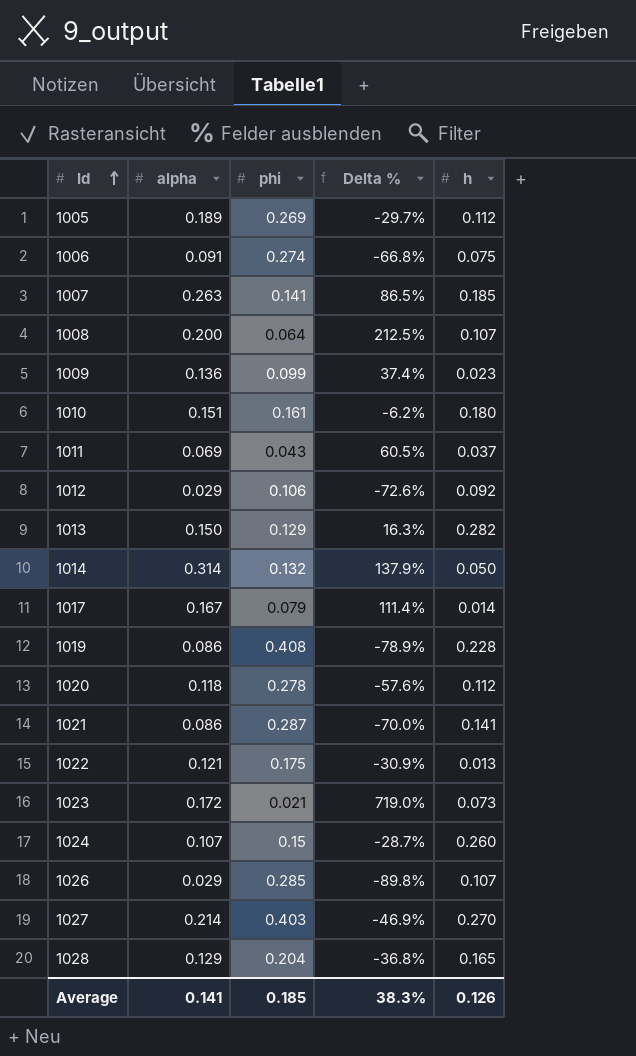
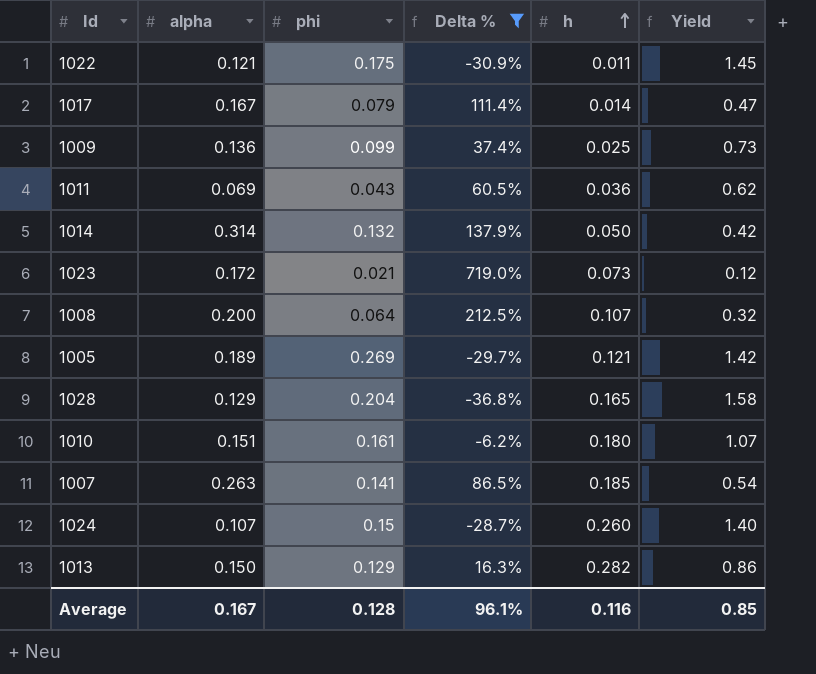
filter: none -> Delta % >= -36.8%
row order: Id ascending -> h ascending
column Yield | formula: none -> [phi] / [alpha]
1022 | h: 0.013 -> 0.011
1009 | h: 0.023 -> 0.025
1011 | h: 0.037 -> 0.036
1005 | h: 0.112 -> 0.121
Average | alpha: 0.141 -> 0.167
Average | phi: 0.185 -> 0.128
Average | Delta %: 38.3% -> 96.1%
Average | h: 0.126 -> 0.116

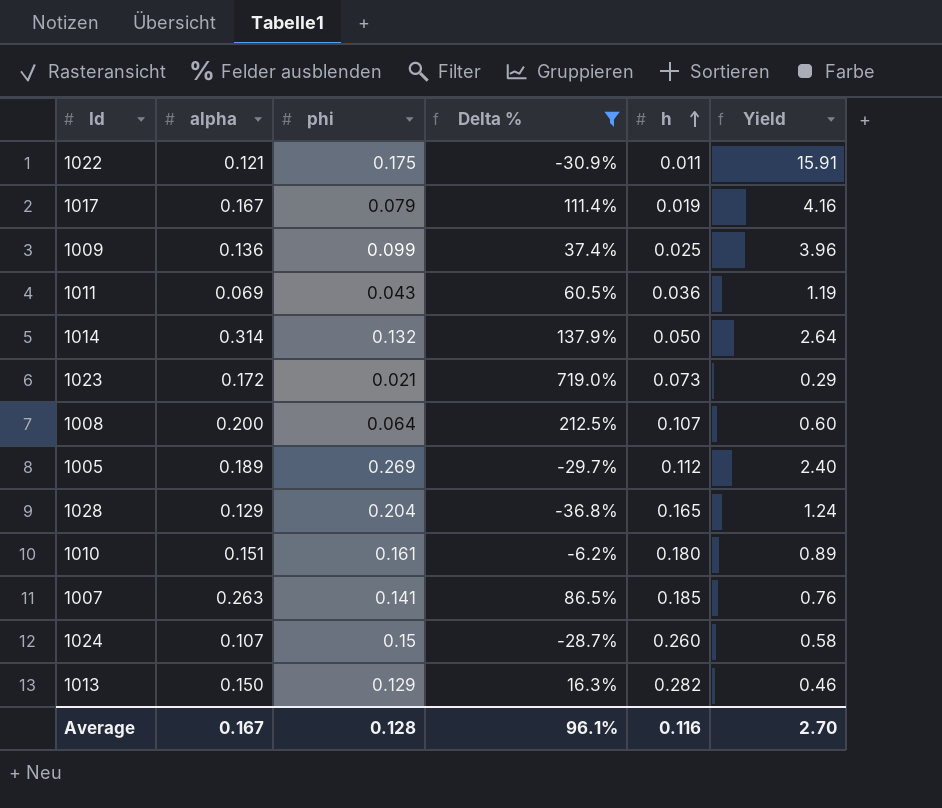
column Yield | formula: [phi] / [alpha] -> [phi] / [h]
1017 | h: 0.014 -> 0.019
1005 | h: 0.121 -> 0.112
Average | Yield: 0.85 -> 2.70

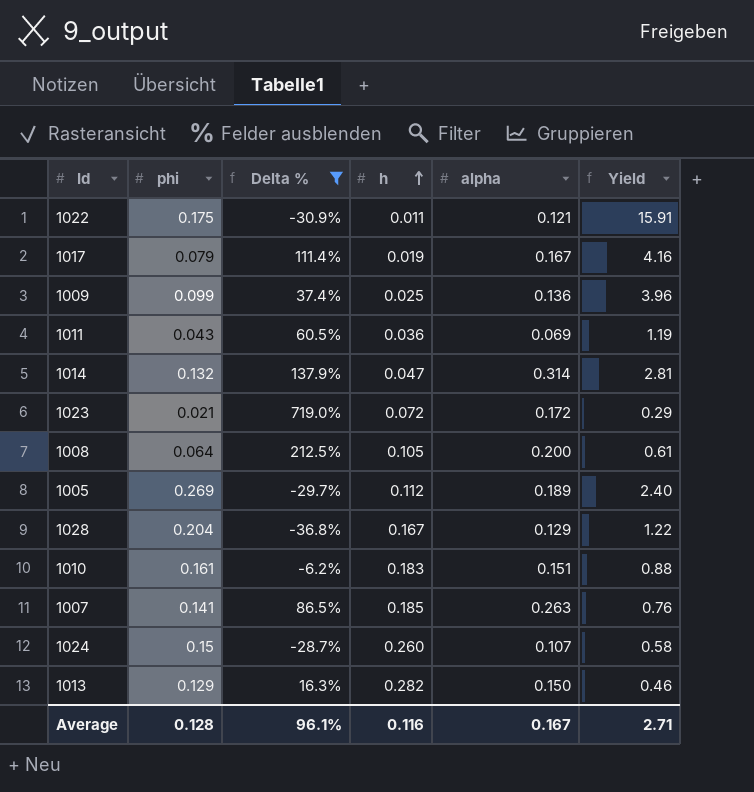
column alpha | position: 2 -> 5
1014 | h: 0.050 -> 0.047
1014 | Yield: 2.64 -> 2.81
1023 | h: 0.073 -> 0.072
1008 | h: 0.107 -> 0.105
1008 | Yield: 0.60 -> 0.61
1028 | h: 0.165 -> 0.167
1028 | Yield: 1.24 -> 1.22
1010 | h: 0.180 -> 0.183
1010 | Yield: 0.89 -> 0.88
Average | Yield: 2.70 -> 2.71

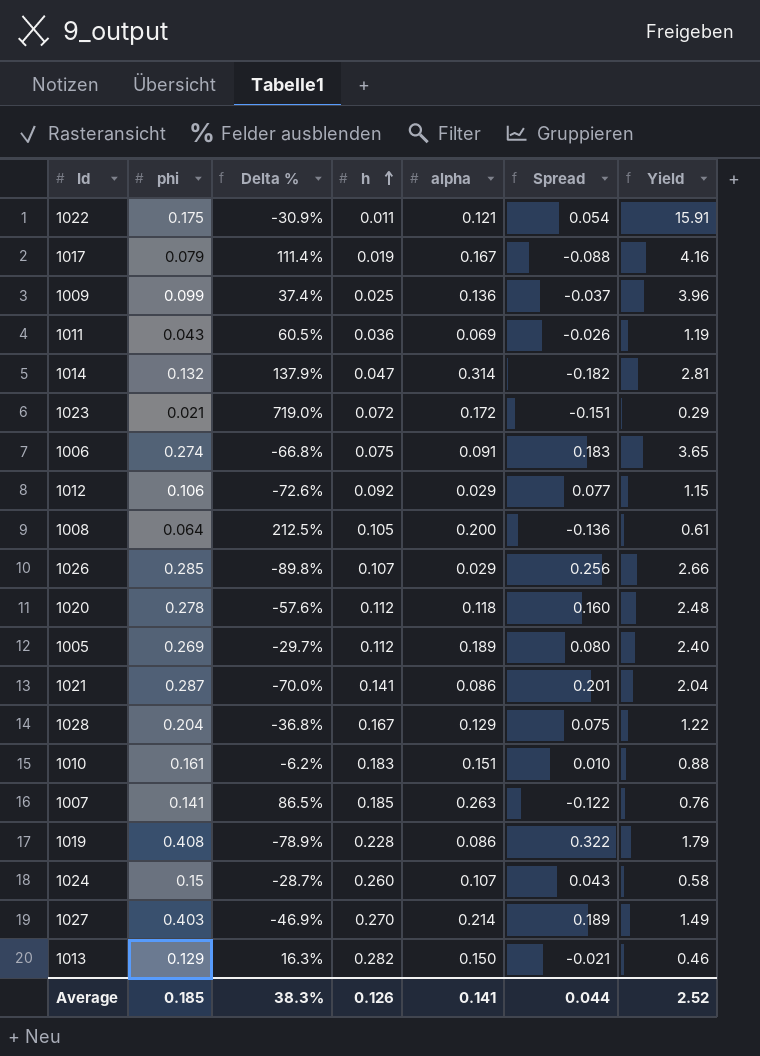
filter: Delta % >= -36.8% -> none
column Spread | formula: none -> [phi] - [alpha]
Average | phi: 0.128 -> 0.185
Average | Delta %: 96.1% -> 38.3%
Average | h: 0.116 -> 0.126
Average | alpha: 0.167 -> 0.141
Average | Yield: 2.71 -> 2.52

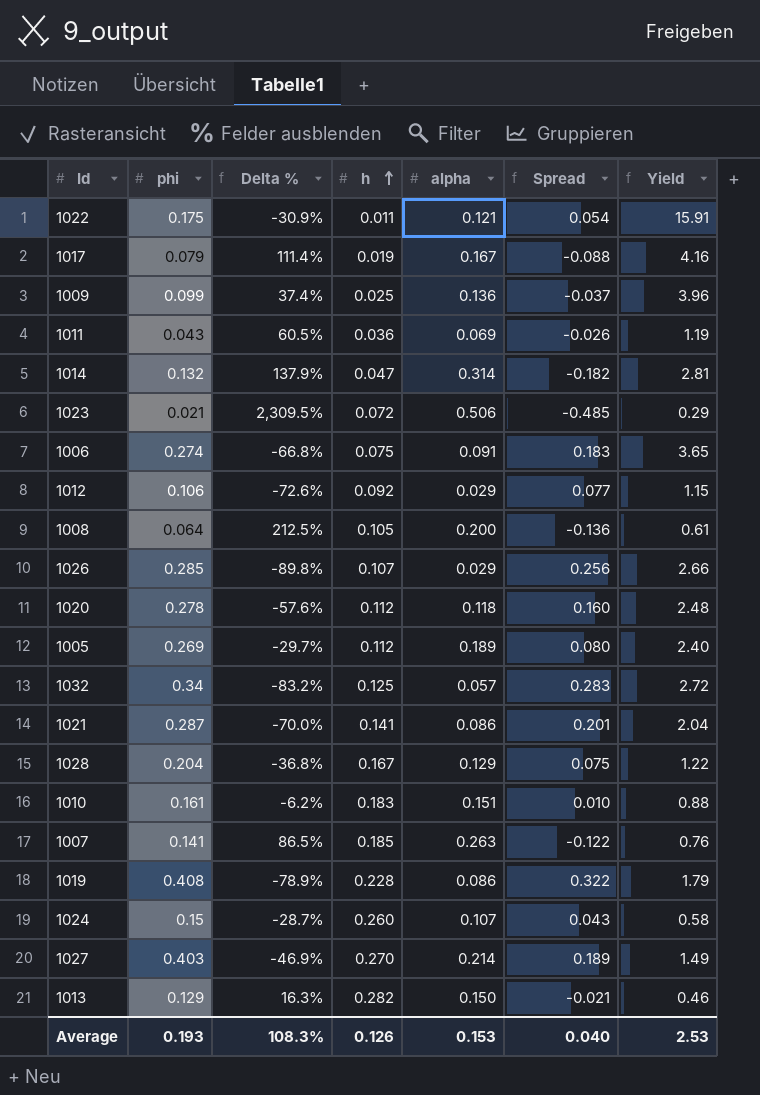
1023 | Delta %: 719.0% -> 2,309.5%
1023 | alpha: 0.172 -> 0.506
1023 | Spread: -0.151 -> -0.485
row 1032: none -> 0.34 | -83.2% | 0.125 | 0.057 | 0.283 | 2.72
Average | phi: 0.185 -> 0.193
Average | Delta %: 38.3% -> 108.3%
Average | alpha: 0.141 -> 0.153
Average | Spread: 0.044 -> 0.040
Average | Yield: 2.52 -> 2.53

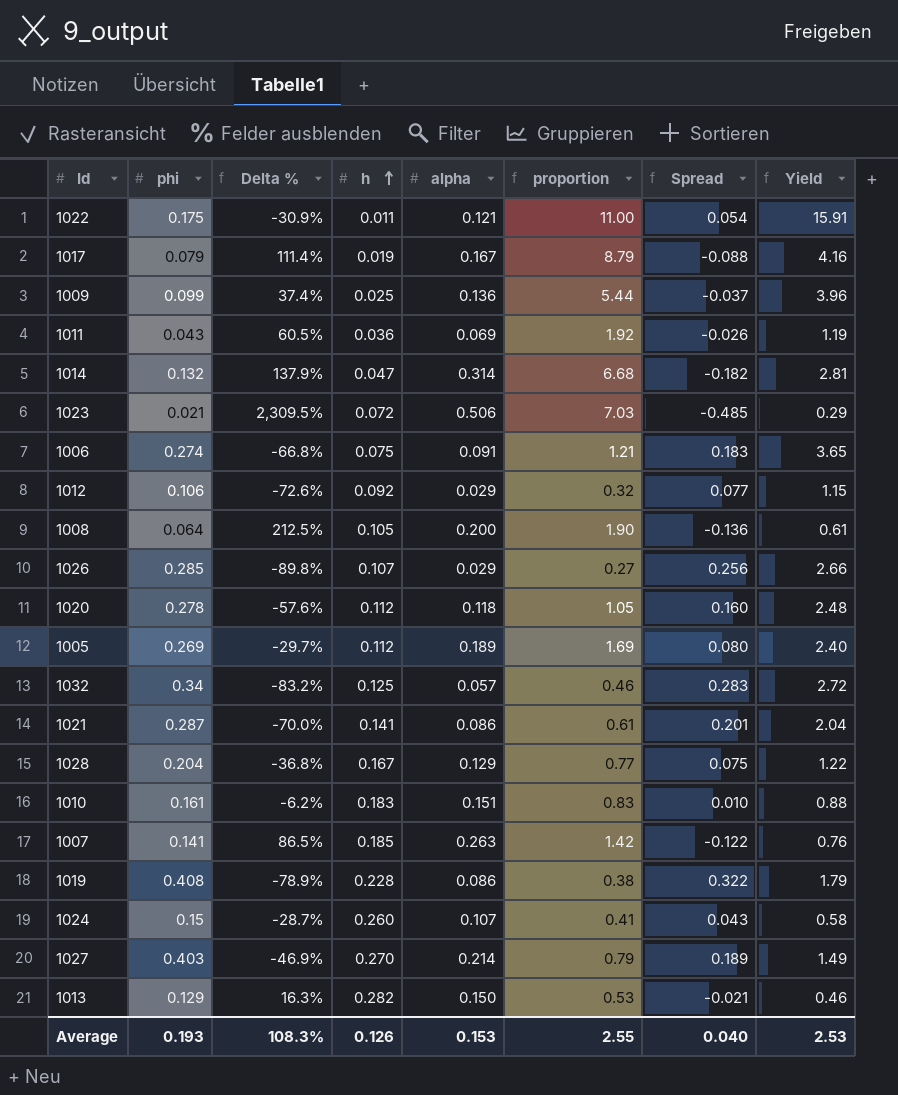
column proportion | formula: none -> [alpha] / [h]

